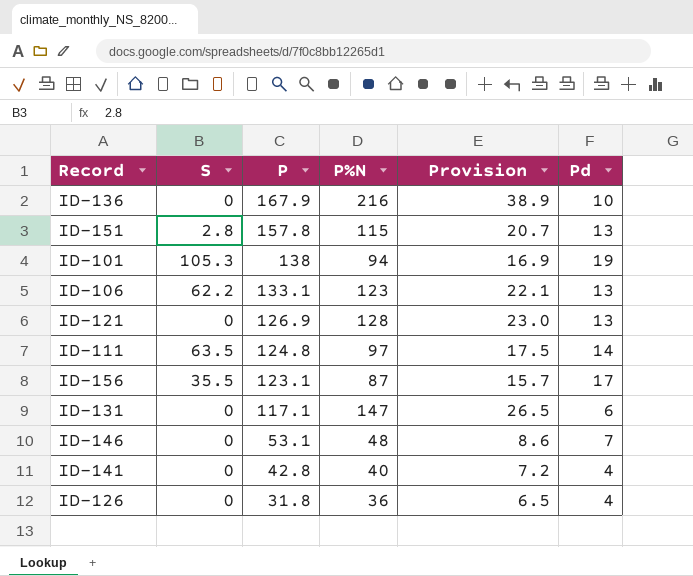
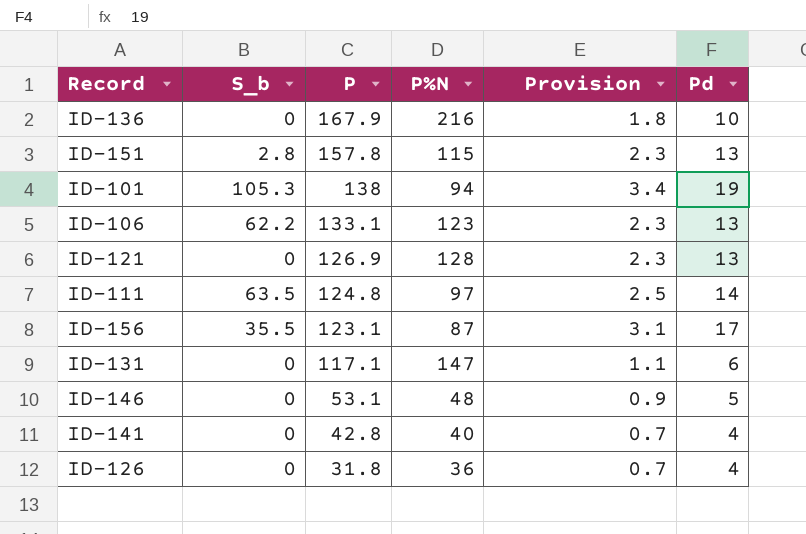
column name: S -> S_b
column Provision | formula: [P%N] * 0.18 -> [Pd] * 0.18
ID-146 | Pd: 7 -> 5

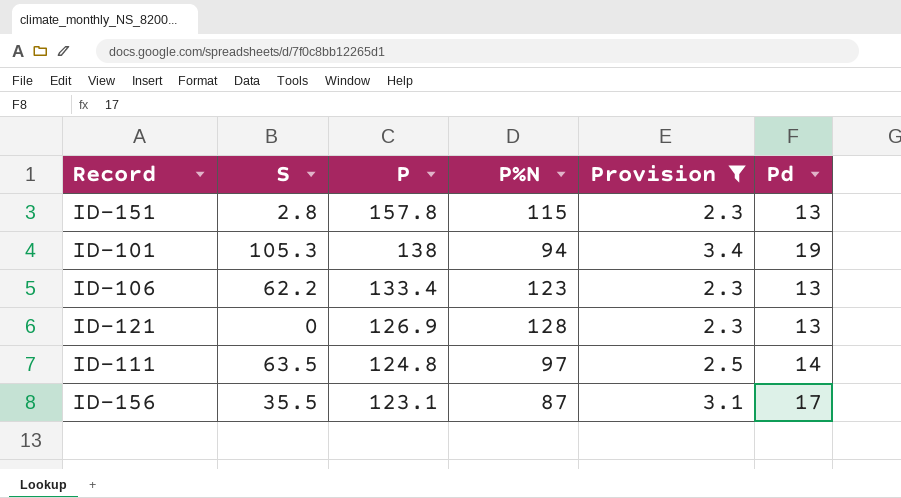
filter: none -> Provision >= 2.3
column name: S_b -> S
ID-106 | P: 133.1 -> 133.4

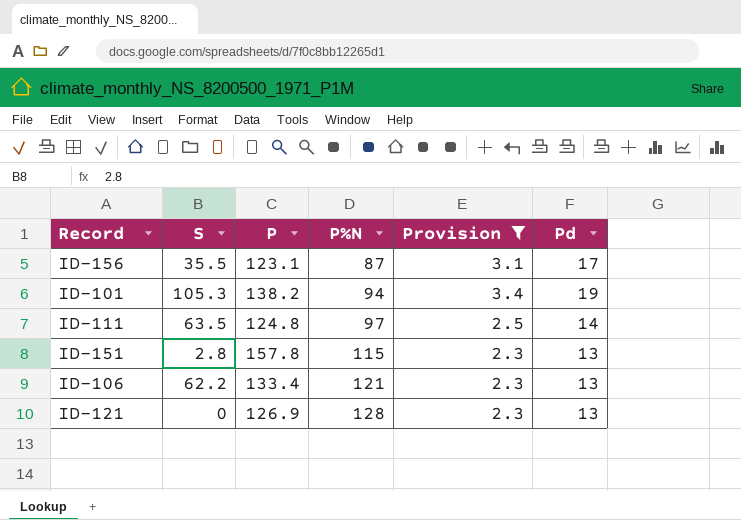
row order: P descending -> P%N ascending
ID-101 | P: 138 -> 138.2
ID-106 | P%N: 123 -> 121

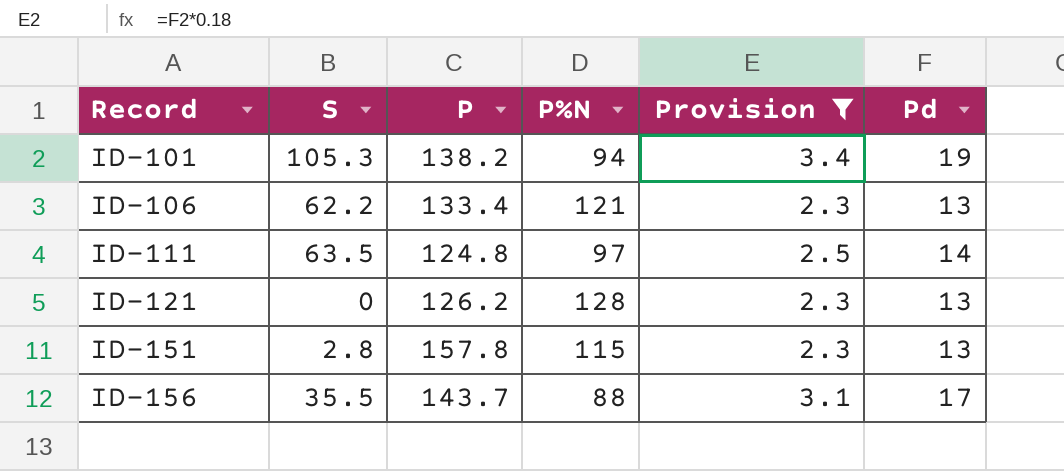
row order: P%N ascending -> Record ascending
ID-121 | P: 126.9 -> 126.2
ID-156 | P: 123.1 -> 143.7
ID-156 | P%N: 87 -> 88

